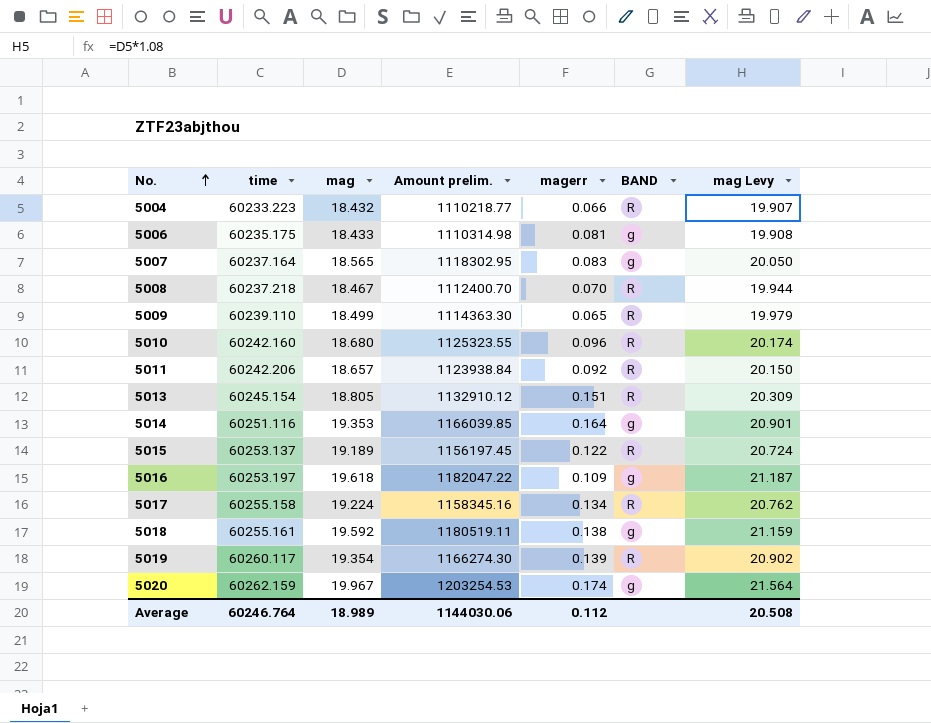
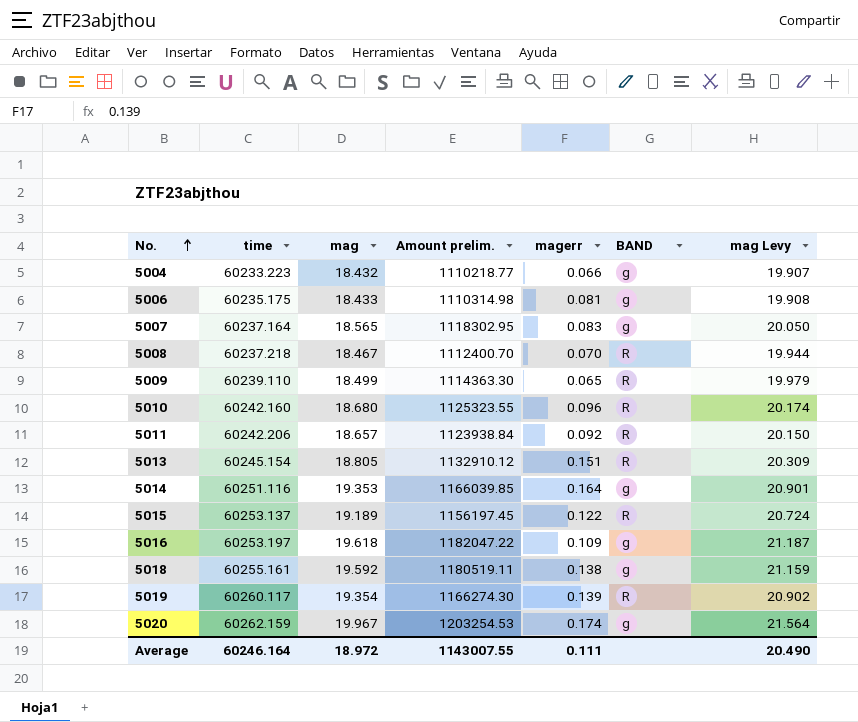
row 5017: 60255.158 | 19.224 | 1158345.16 | 0.134 | R | 20.762 -> none
5004 | BAND: R -> g
Average | time: 60246.764 -> 60246.164
Average | mag: 18.989 -> 18.972
Average | Amount prelim.: 1144030.06 -> 1143007.55
Average | magerr: 0.112 -> 0.111
Average | mag Levy: 20.508 -> 20.490

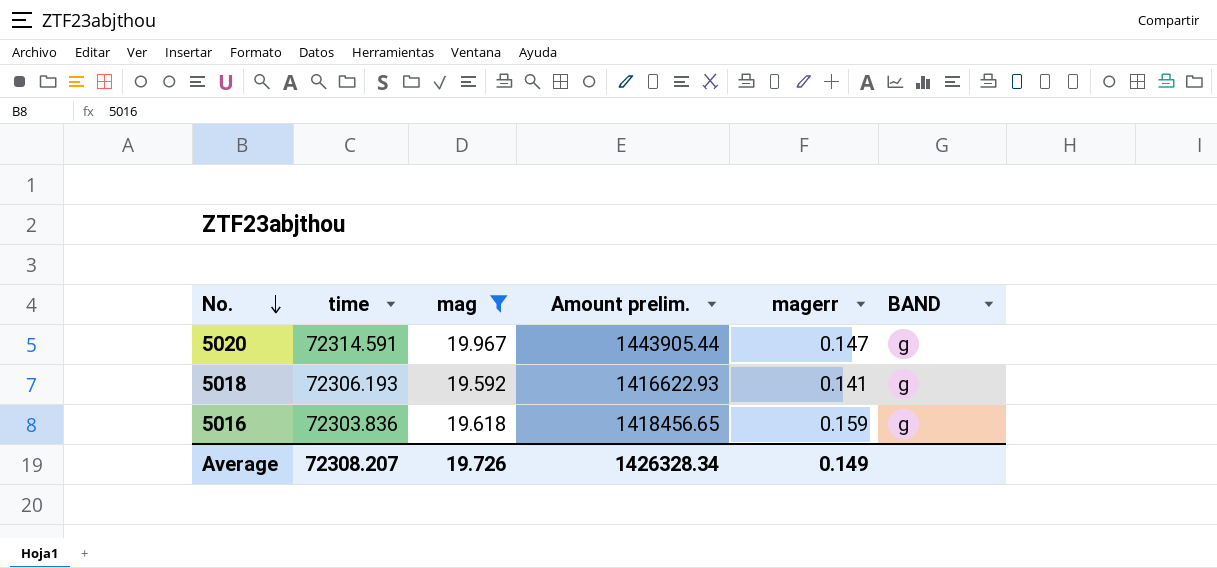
filter: none -> mag >= 19.592
row order: No. ascending -> No. descending
column mag Levy | formula: [mag] * 1.08 -> none
5020 | time: 60262.159 -> 72314.591
5020 | Amount prelim.: 1203254.53 -> 1443905.44
5020 | magerr: 0.174 -> 0.147
5018 | time: 60255.161 -> 72306.193
5018 | Amount prelim.: 1180519.11 -> 1416622.93
5018 | magerr: 0.138 -> 0.141
5016 | time: 60253.197 -> 72303.836
5016 | Amount prelim.: 1182047.22 -> 1418456.65
5016 | magerr: 0.109 -> 0.159
Average | time: 60246.164 -> 72308.207
Average | mag: 18.972 -> 19.726
Average | Amount prelim.: 1143007.55 -> 1426328.34
Average | magerr: 0.111 -> 0.149

